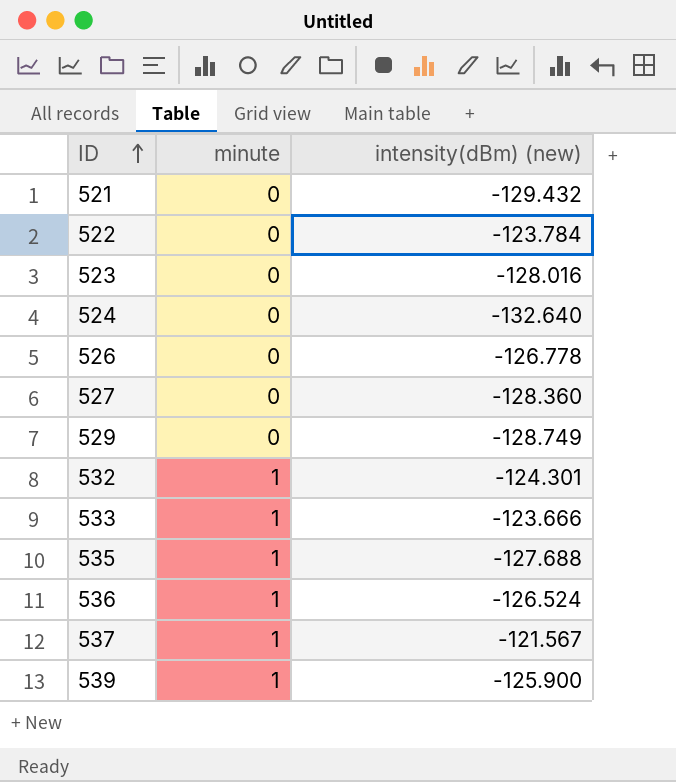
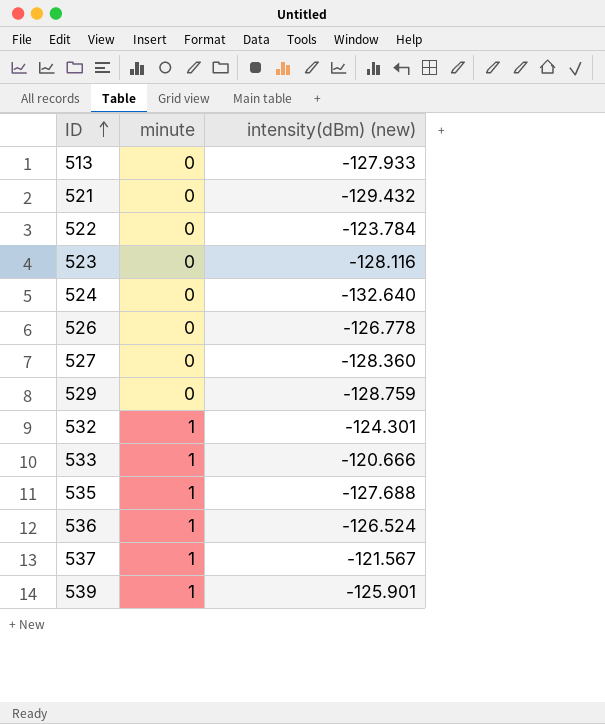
row 513: none -> 0 | -127.933
523 | intensity(dBm) (new): -128.016 -> -128.116
529 | intensity(dBm) (new): -128.749 -> -128.759
533 | intensity(dBm) (new): -123.666 -> -120.666
539 | intensity(dBm) (new): -125.900 -> -125.901

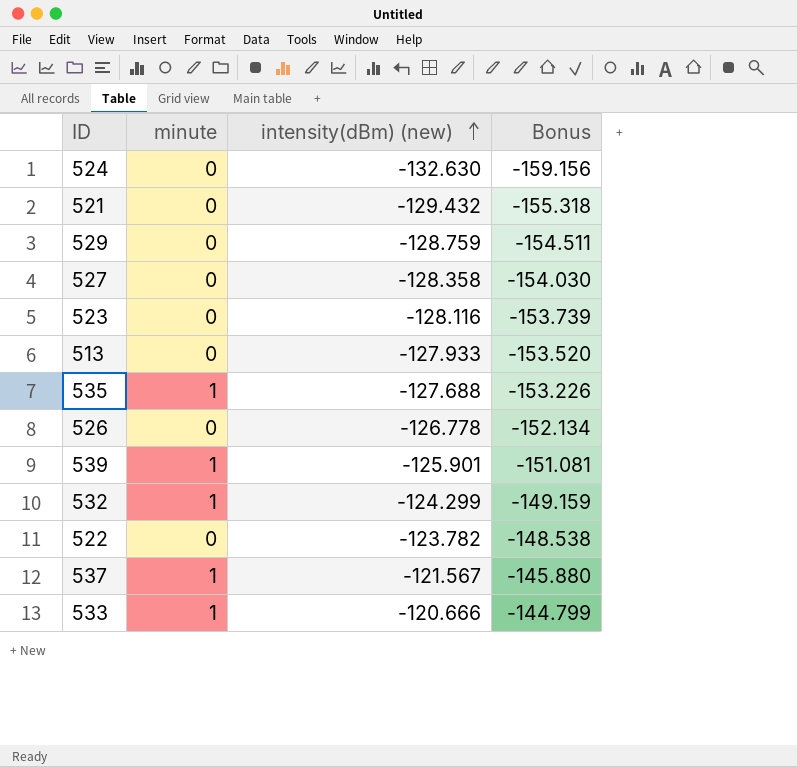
row order: ID ascending -> intensity(dBm) (new) ascending
column Bonus | formula: none -> [intensity(dBm) (new)] * 1.2
row 536: 1 | -126.524 -> none
524 | intensity(dBm) (new): -132.640 -> -132.630
527 | intensity(dBm) (new): -128.360 -> -128.358
532 | intensity(dBm) (new): -124.301 -> -124.299
522 | intensity(dBm) (new): -123.784 -> -123.782

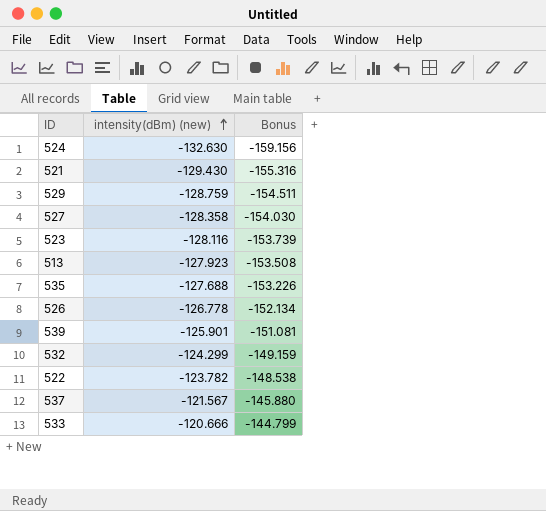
column minute | position: 2 -> none
521 | intensity(dBm) (new): -129.432 -> -129.430
521 | Bonus: -155.318 -> -155.316
513 | intensity(dBm) (new): -127.933 -> -127.923
513 | Bonus: -153.520 -> -153.508

